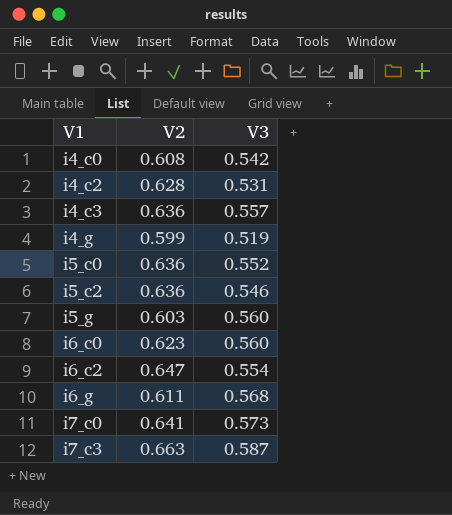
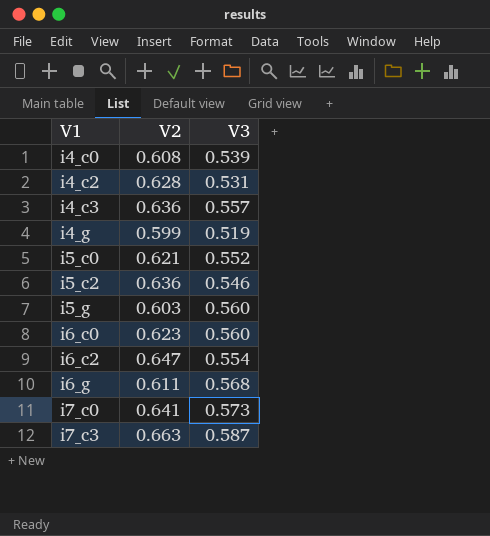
i4_c0 | V3: 0.542 -> 0.539
i5_c0 | V2: 0.636 -> 0.621

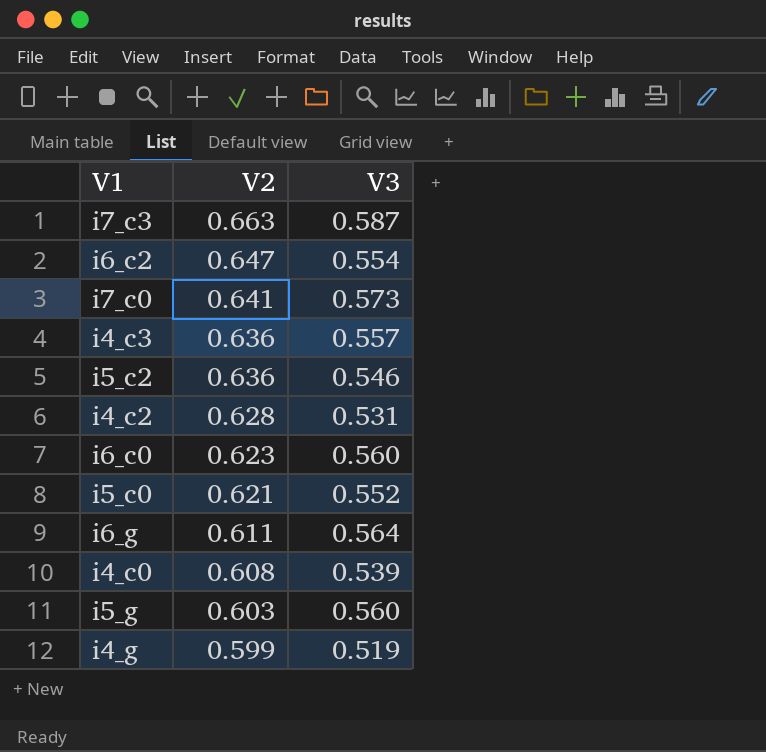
row order: V1 ascending -> V2 descending
i6_g | V3: 0.568 -> 0.564

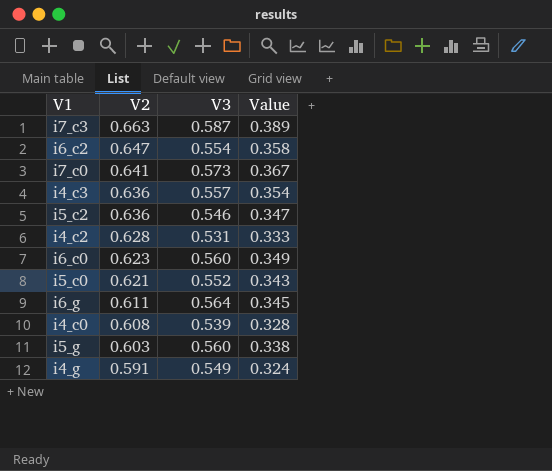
column Value | formula: none -> [V2] * [V3]
i4_g | V2: 0.599 -> 0.591
i4_g | V3: 0.519 -> 0.549

